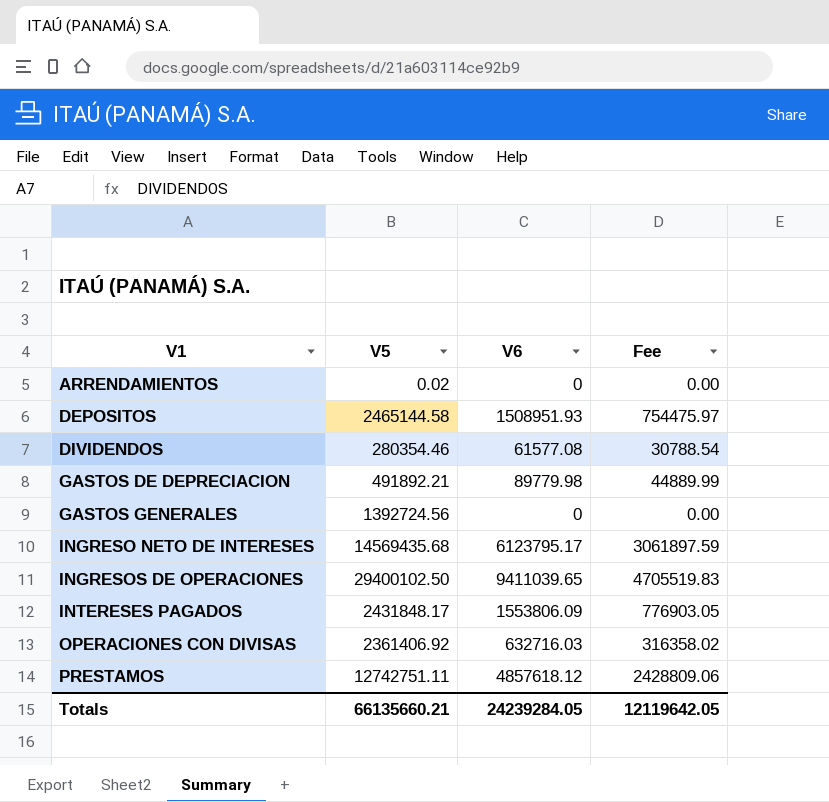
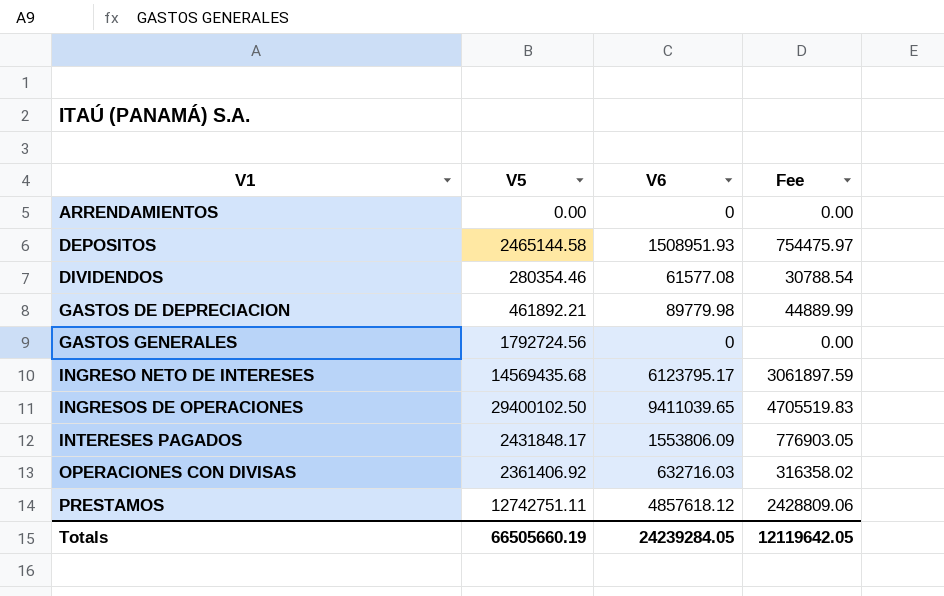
ARRENDAMIENTOS | V5: 0.02 -> 0.00
GASTOS DE DEPRECIACION | V5: 491892.21 -> 461892.21
GASTOS GENERALES | V5: 1392724.56 -> 1792724.56
Totals | V5: 66135660.21 -> 66505660.19

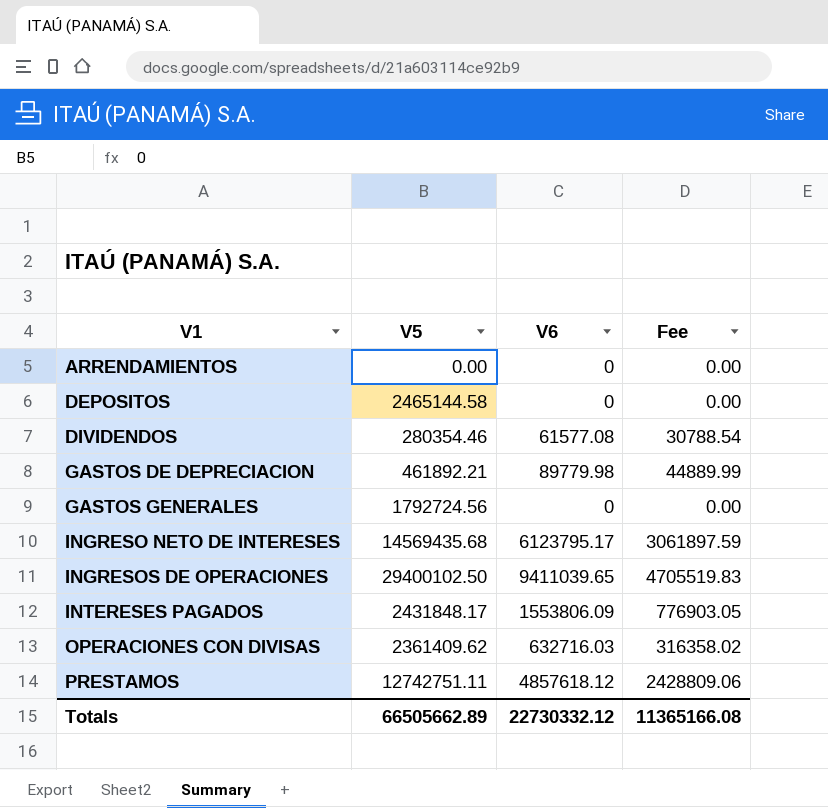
DEPOSITOS | V6: 1508951.93 -> 0
DEPOSITOS | Fee: 754475.97 -> 0.00
OPERACIONES CON DIVISAS | V5: 2361406.92 -> 2361409.62
Totals | V5: 66505660.19 -> 66505662.89
Totals | V6: 24239284.05 -> 22730332.12
Totals | Fee: 12119642.05 -> 11365166.08

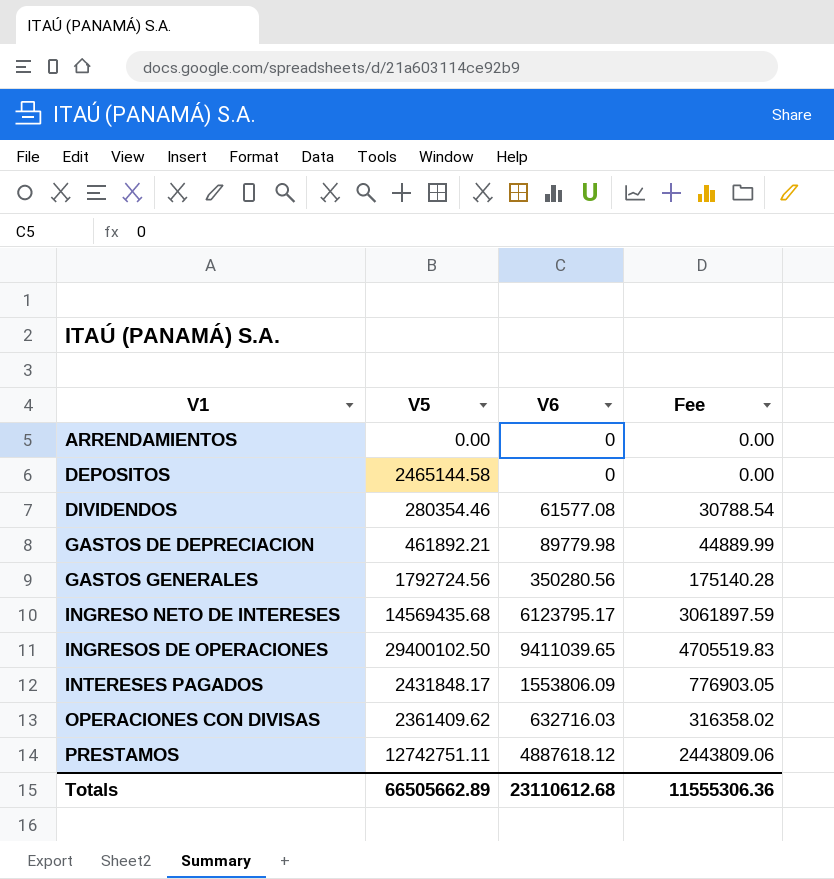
GASTOS GENERALES | V6: 0 -> 350280.56
GASTOS GENERALES | Fee: 0.00 -> 175140.28
PRESTAMOS | V6: 4857618.12 -> 4887618.12
PRESTAMOS | Fee: 2428809.06 -> 2443809.06
Totals | V6: 22730332.12 -> 23110612.68
Totals | Fee: 11365166.08 -> 11555306.36

